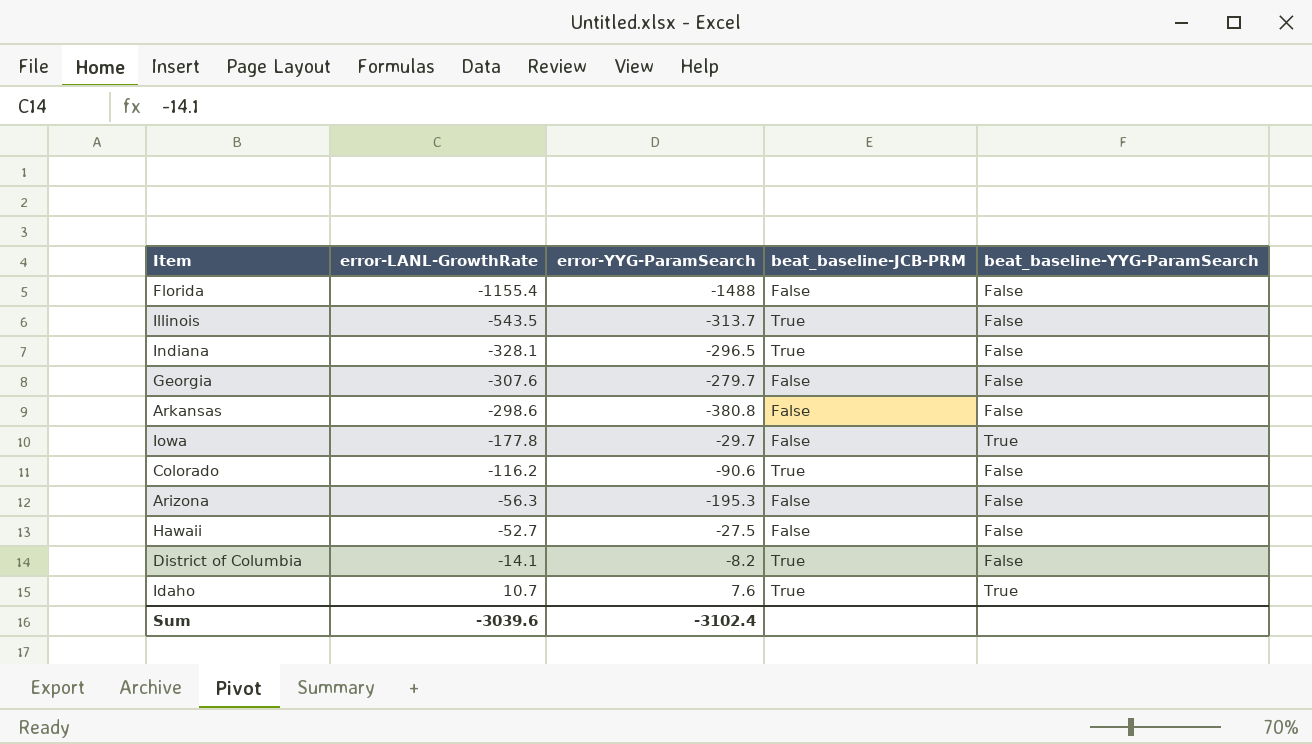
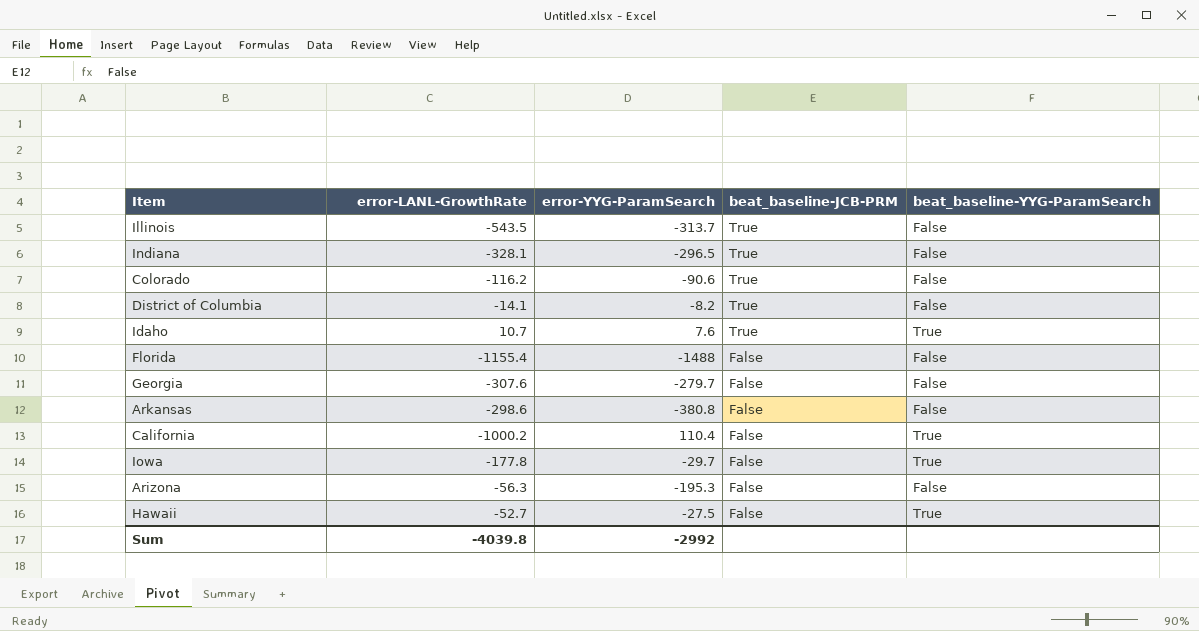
row order: error-LANL-GrowthRate ascending -> beat_baseline-JCB-PRM descending
row California: none -> -1000.2 | 110.4 | False | True
Hawaii | beat_baseline-YYG-ParamSearch: False -> True
Sum | error-LANL-GrowthRate: -3039.6 -> -4039.8
Sum | error-YYG-ParamSearch: -3102.4 -> -2992

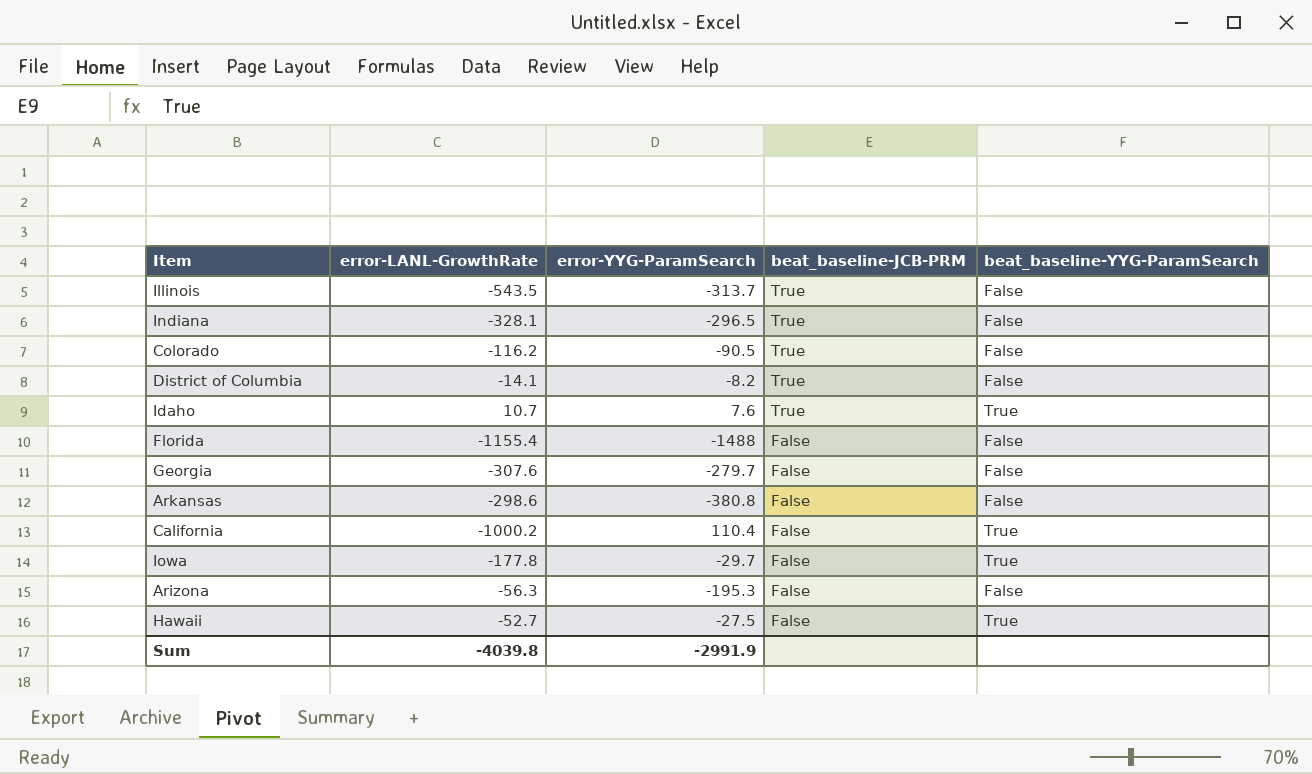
Colorado | error-YYG-ParamSearch: -90.6 -> -90.5
Sum | error-YYG-ParamSearch: -2992 -> -2991.9

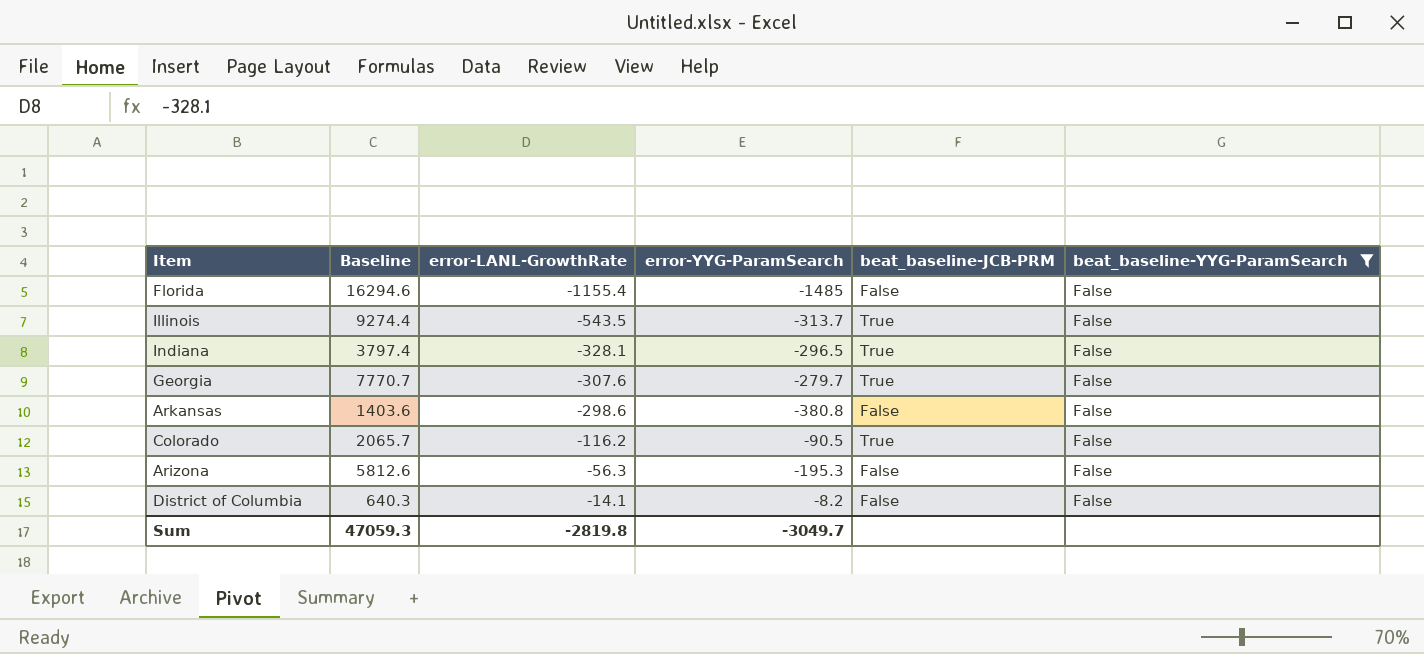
filter: none -> beat_baseline-YYG-ParamSearch = False
row order: beat_baseline-JCB-PRM descending -> error-LANL-GrowthRate ascending
column Baseline | position: none -> 2
Florida | error-YYG-ParamSearch: -1488 -> -1485
Georgia | beat_baseline-JCB-PRM: False -> True
District of Columbia | beat_baseline-JCB-PRM: True -> False
Sum | error-LANL-GrowthRate: -4039.8 -> -2819.8
Sum | error-YYG-ParamSearch: -2991.9 -> -3049.7

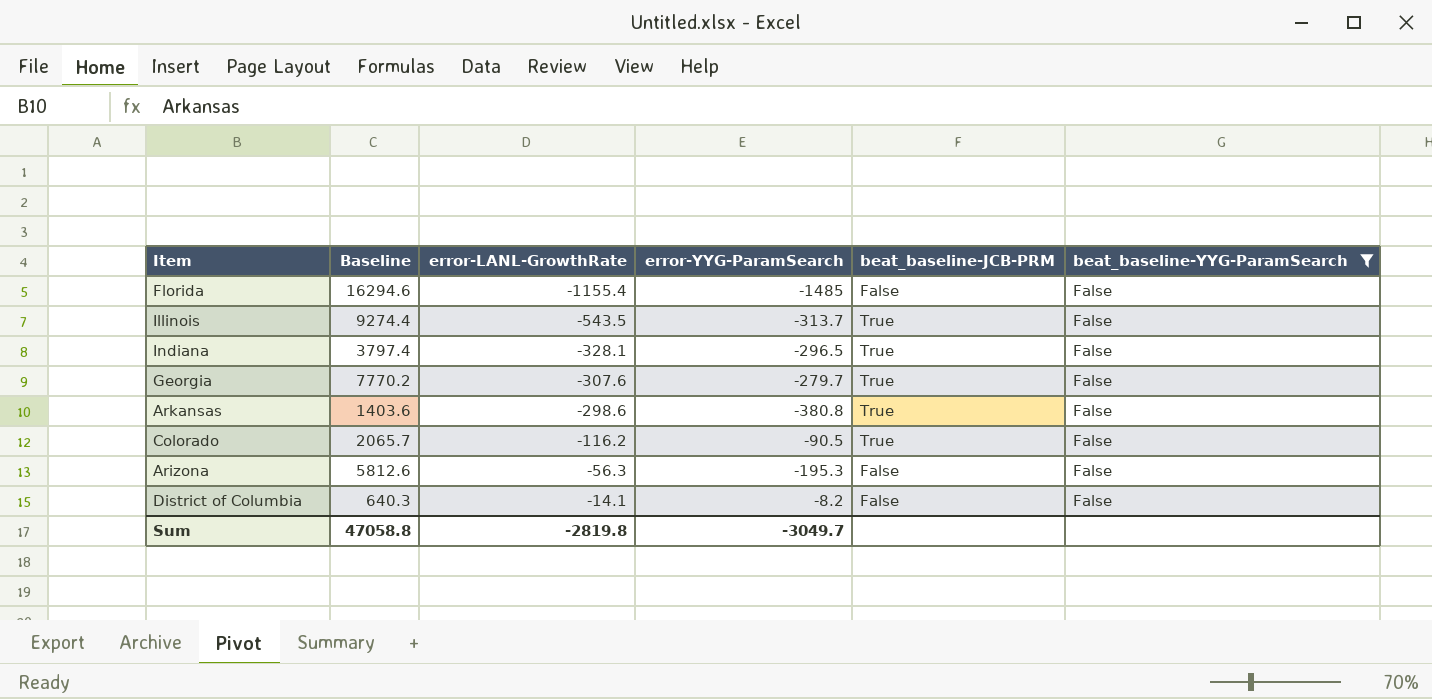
Georgia | Baseline: 7770.7 -> 7770.2
Arkansas | beat_baseline-JCB-PRM: False -> True
Sum | Baseline: 47059.3 -> 47058.8

